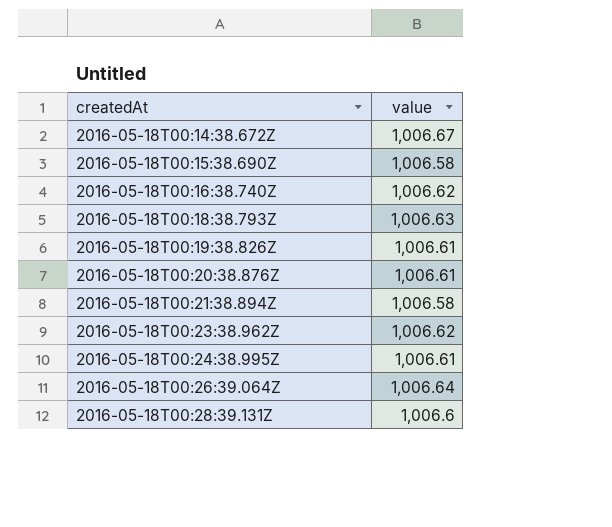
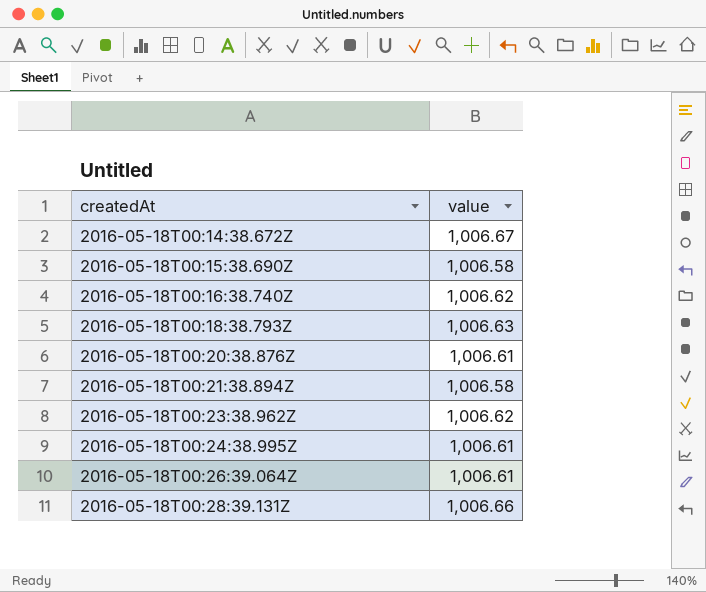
row 2016-05-18T00:19:38.826Z: 1,006.61 -> none
2016-05-18T00:26:39.064Z | value: 1,006.64 -> 1,006.61
2016-05-18T00:28:39.131Z | value: 1,006.6 -> 1,006.66

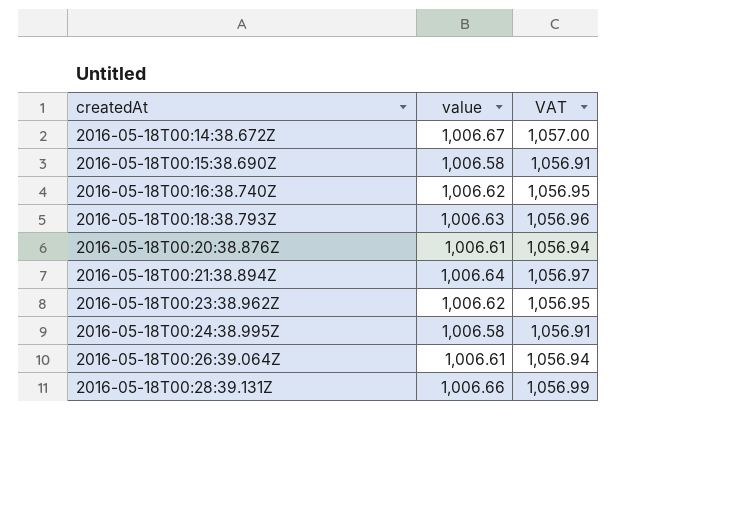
column VAT | formula: none -> [value] * 1.05
2016-05-18T00:21:38.894Z | value: 1,006.58 -> 1,006.64
2016-05-18T00:24:38.995Z | value: 1,006.61 -> 1,006.58

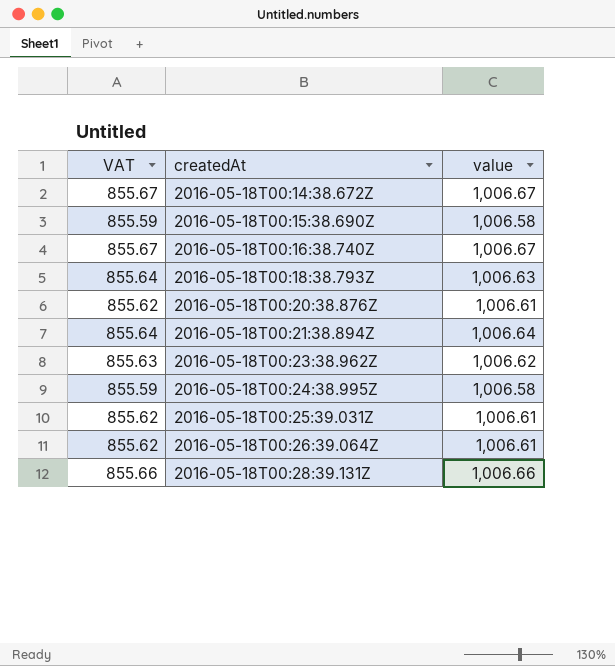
column VAT | formula: [value] * 1.05 -> [value] * 0.85
column VAT | position: 3 -> 1
2016-05-18T00:16:38.740Z | value: 1,006.62 -> 1,006.67
row 2016-05-18T00:25:39.031Z: none -> 855.62 | 1,006.61

